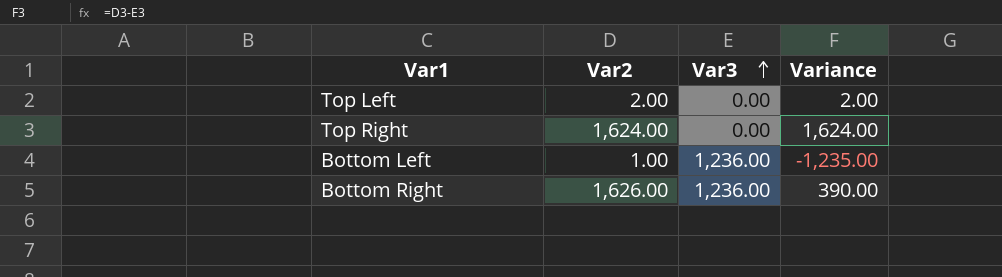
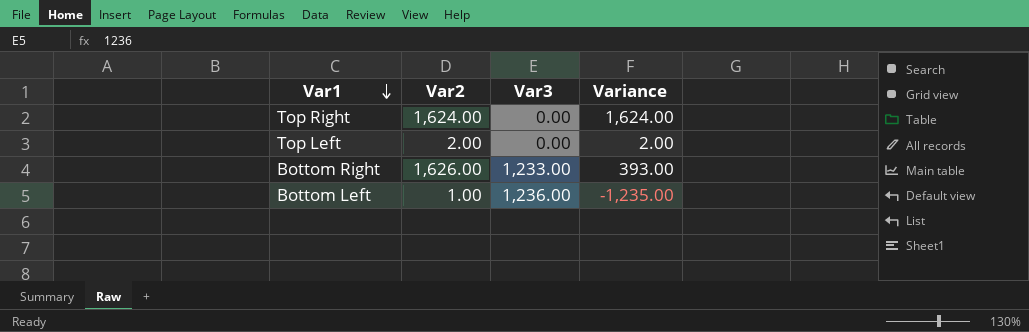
row order: Var3 ascending -> Var1 descending
Bottom Right | Var3: 1,236.00 -> 1,233.00
Bottom Right | Variance: 390.00 -> 393.00

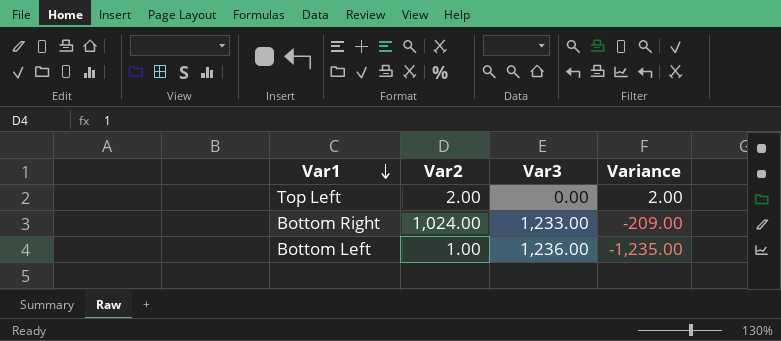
row Top Right: 1,624.00 | 0.00 | 1,624.00 -> none
Bottom Right | Var2: 1,626.00 -> 1,024.00
Bottom Right | Variance: 393.00 -> -209.00

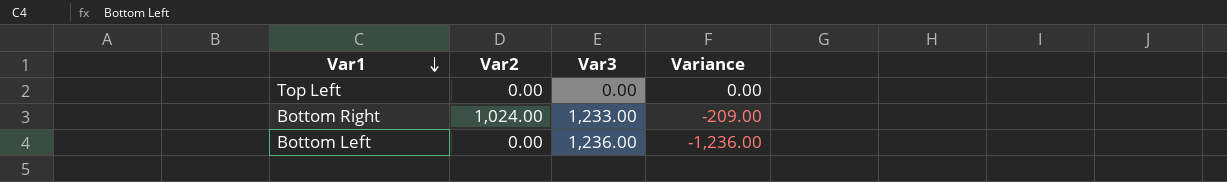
Top Left | Var2: 2.00 -> 0.00
Top Left | Variance: 2.00 -> 0.00
Bottom Left | Var2: 1.00 -> 0.00
Bottom Left | Variance: -1,235.00 -> -1,236.00

